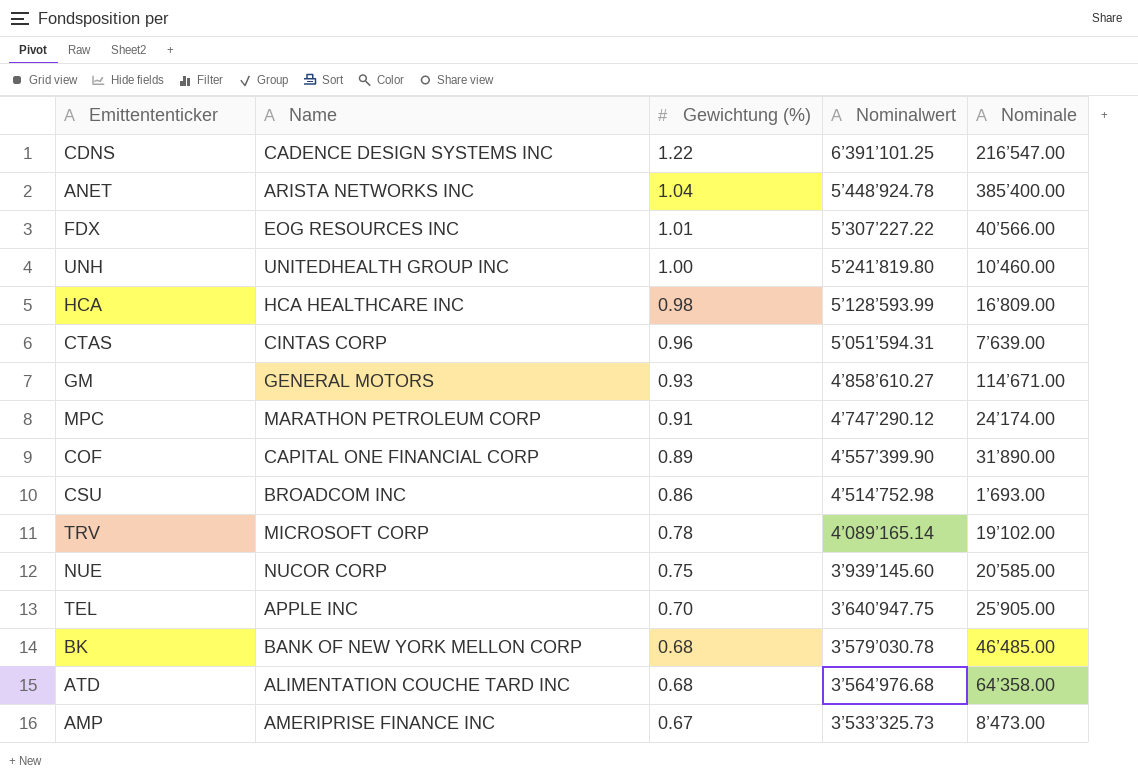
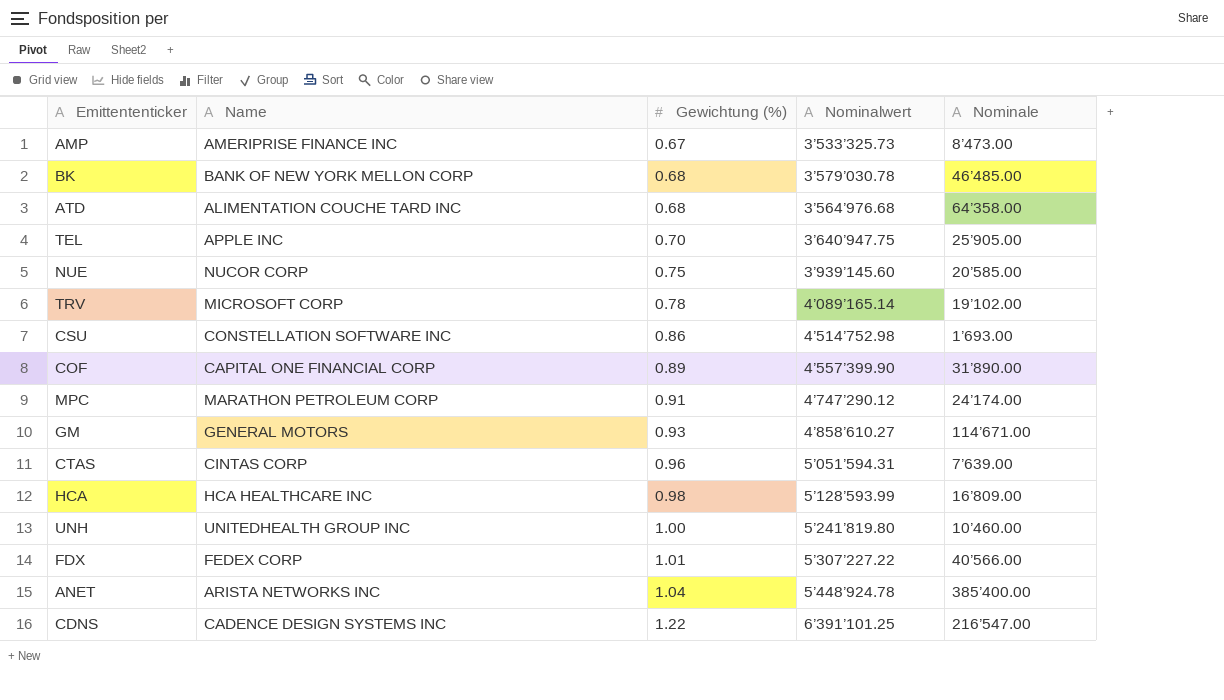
row order: Gewichtung (%) descending -> Gewichtung (%) ascending
CSU | Name: BROADCOM INC -> CONSTELLATION SOFTWARE INC
FDX | Name: EOG RESOURCES INC -> FEDEX CORP

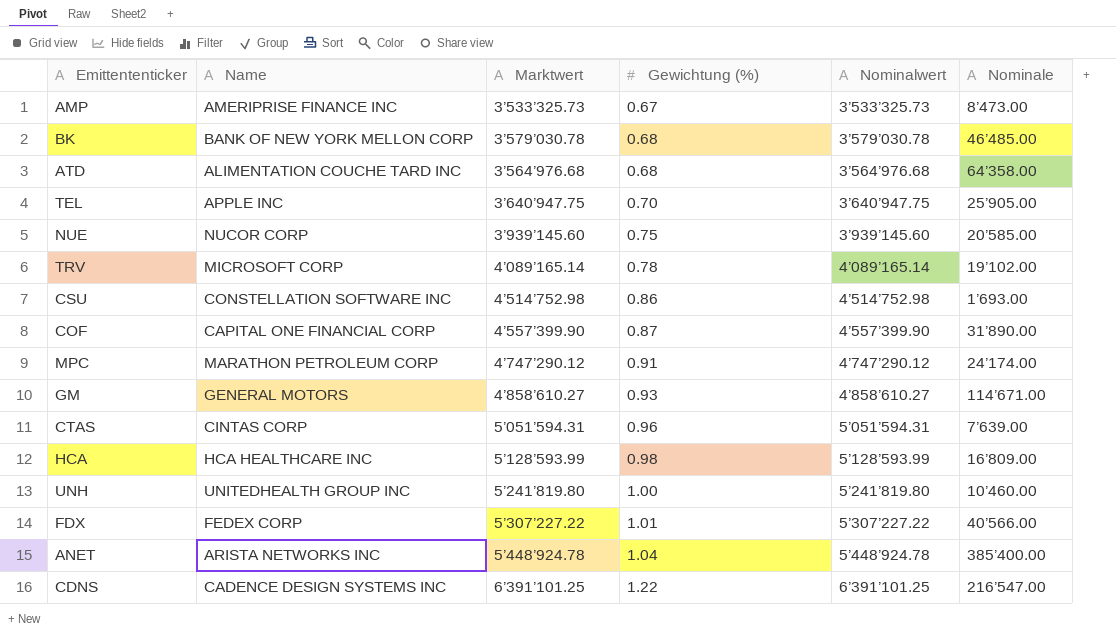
column Marktwert | position: none -> 3
COF | Gewichtung (%): 0.89 -> 0.87

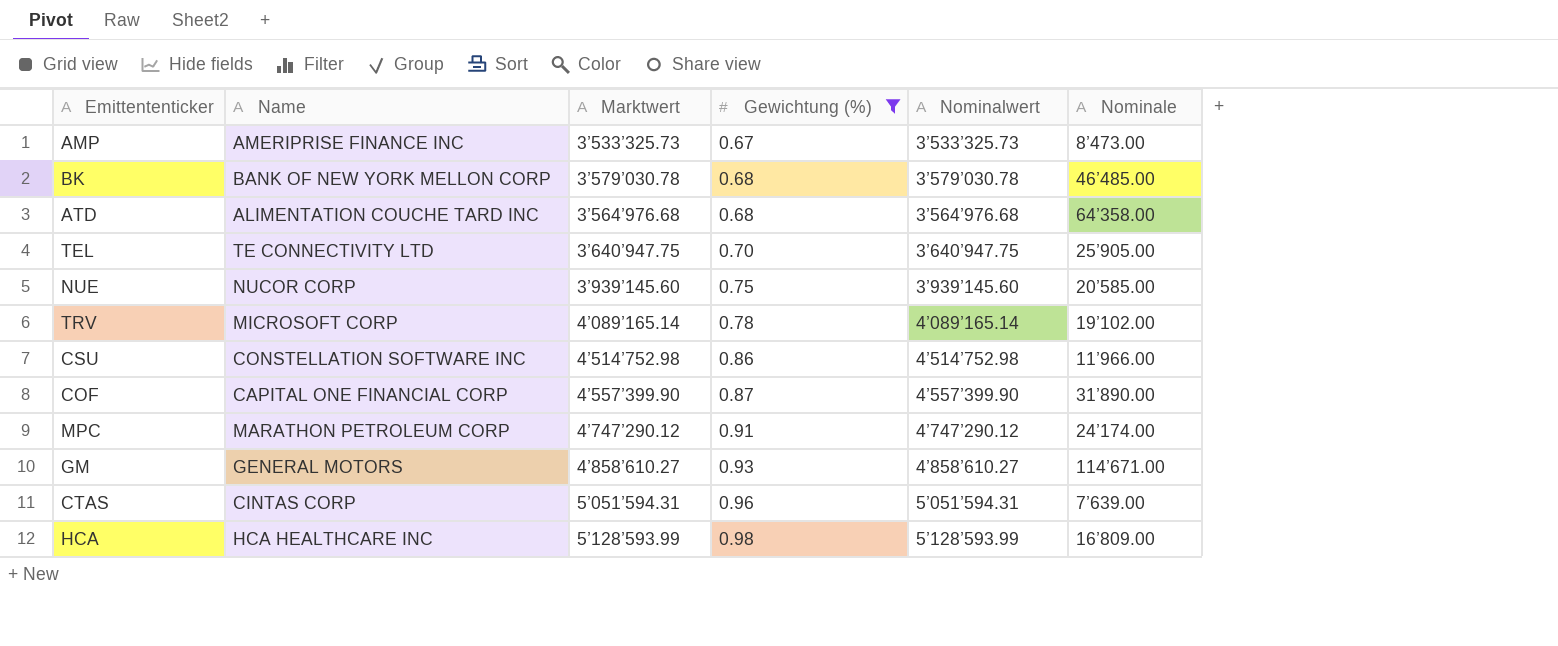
filter: none -> Gewichtung (%) <= 0.98
TEL | Name: APPLE INC -> TE CONNECTIVITY LTD
CSU | Nominale: 1’693.00 -> 11’966.00

